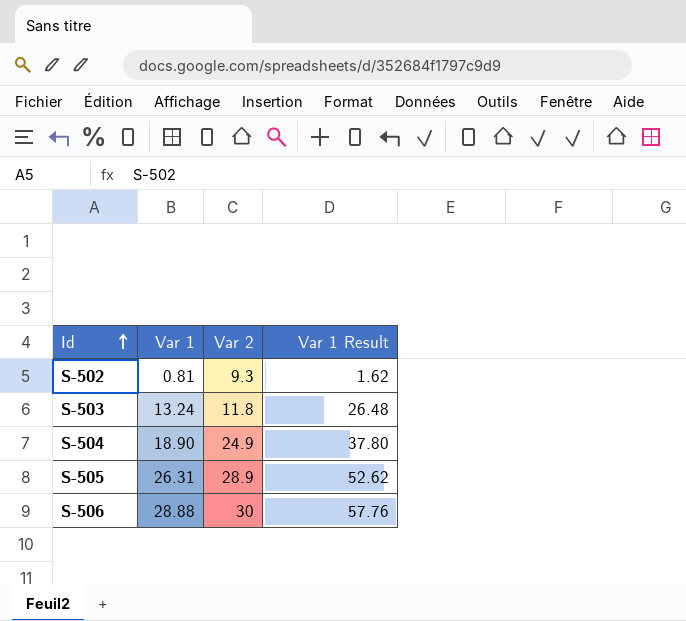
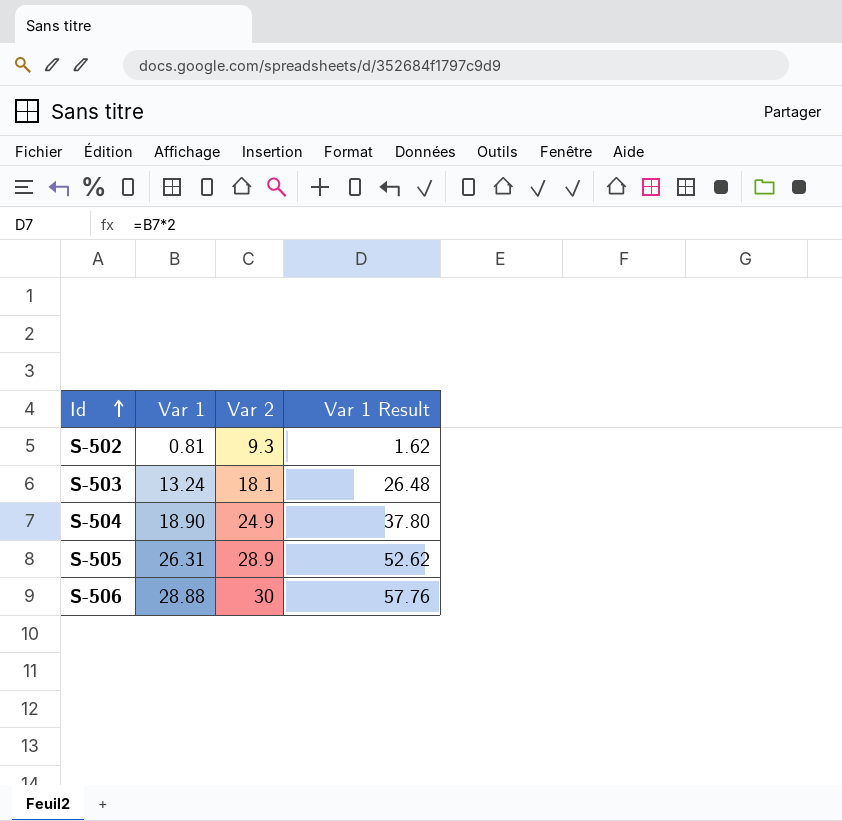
S-503 | Var 2: 11.8 -> 18.1

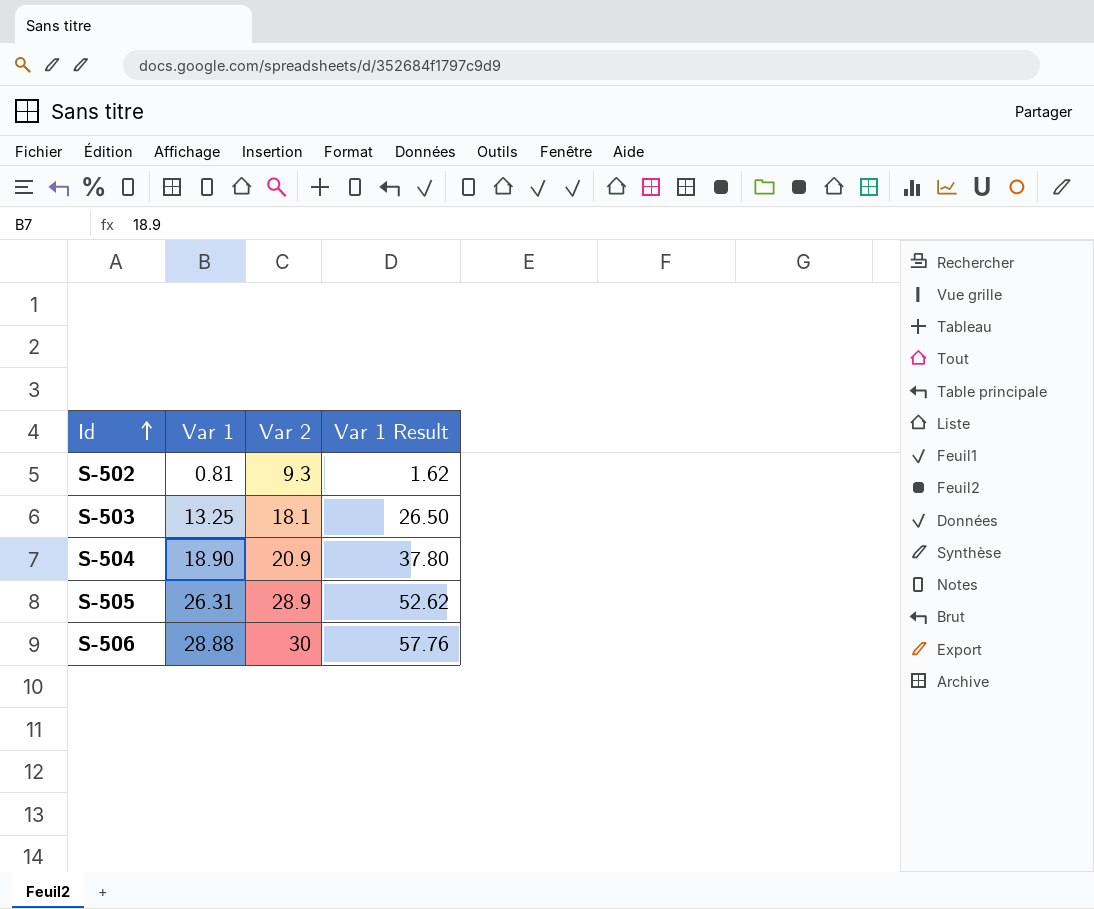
S-503 | Var 1: 13.24 -> 13.25
S-503 | Var 1 Result: 26.48 -> 26.50
S-504 | Var 2: 24.9 -> 20.9

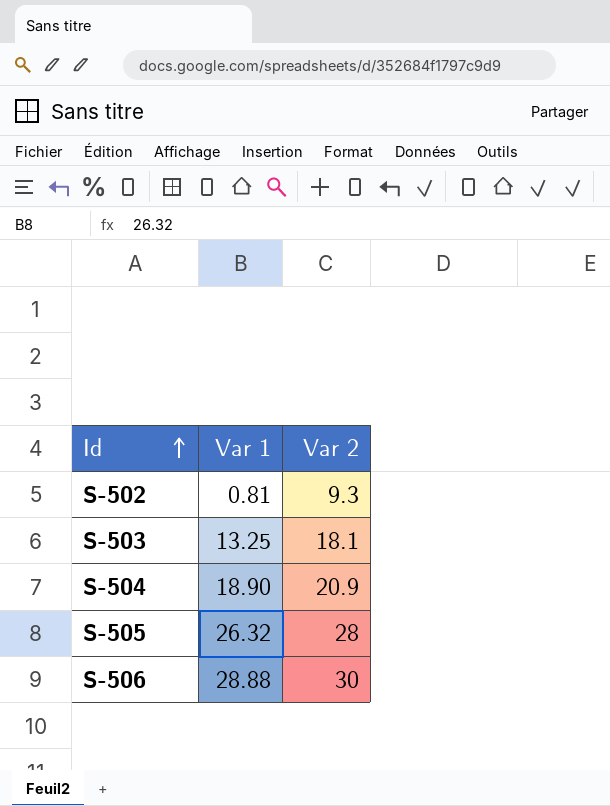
column Var 1 Result | formula: [Var 1] * 2 -> none
S-505 | Var 1: 26.31 -> 26.32
S-505 | Var 2: 28.9 -> 28

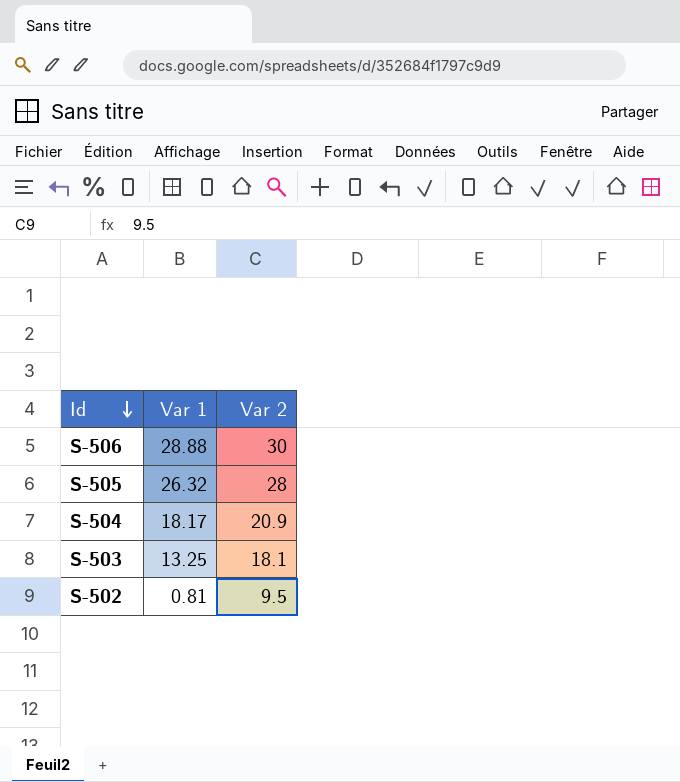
row order: Id ascending -> Id descending
S-504 | Var 1: 18.90 -> 18.17
S-502 | Var 2: 9.3 -> 9.5

